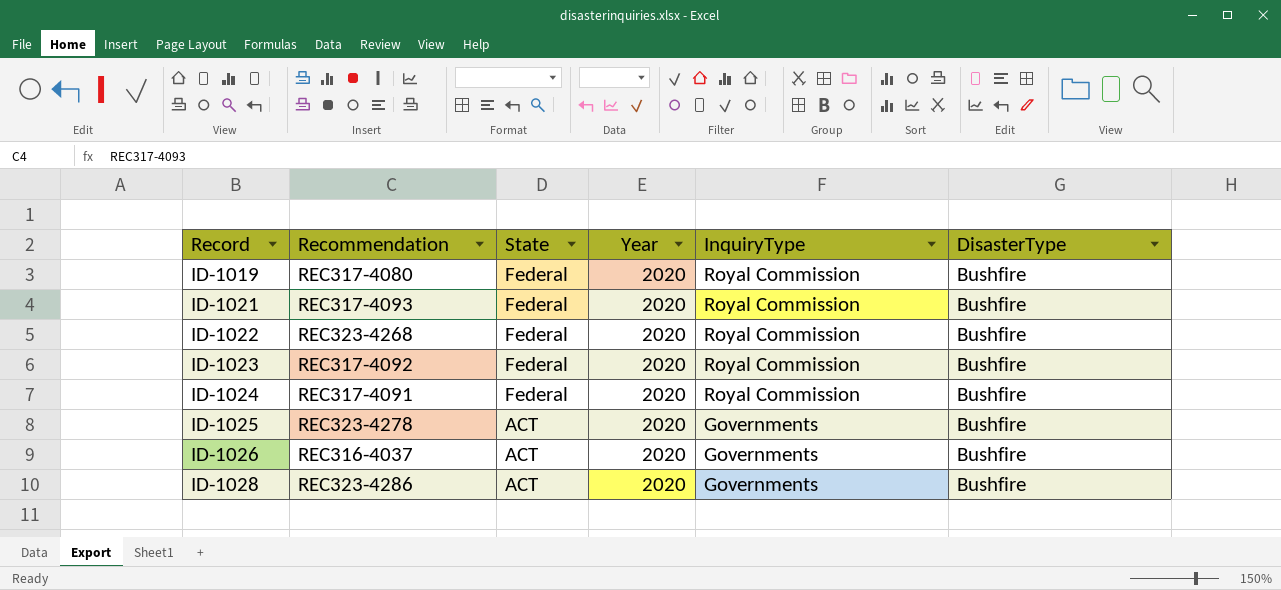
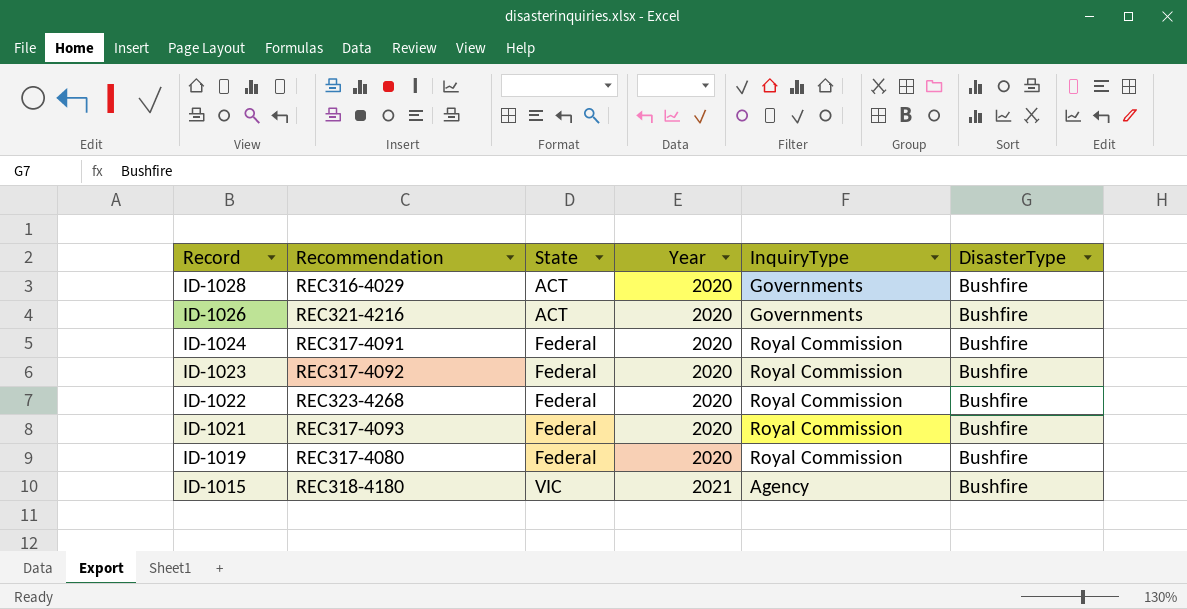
row order: Record ascending -> Record descending
row ID-1025: REC323-4278 | ACT | 2020 | Governments | Bushfire -> none
ID-1028 | Recommendation: REC323-4286 -> REC316-4029
ID-1026 | Recommendation: REC316-4037 -> REC321-4216
row ID-1015: none -> REC318-4180 | VIC | 2021 | Agency | Bushfire

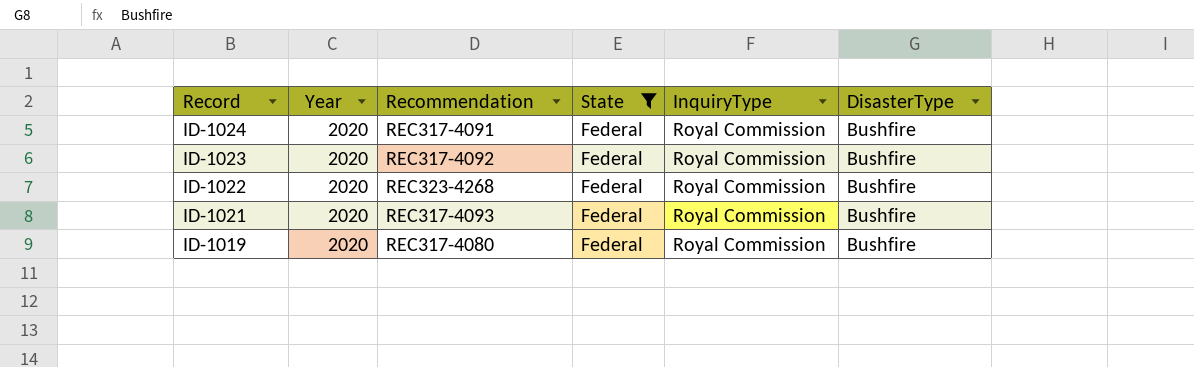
filter: none -> State = Federal
column Year | position: 4 -> 2

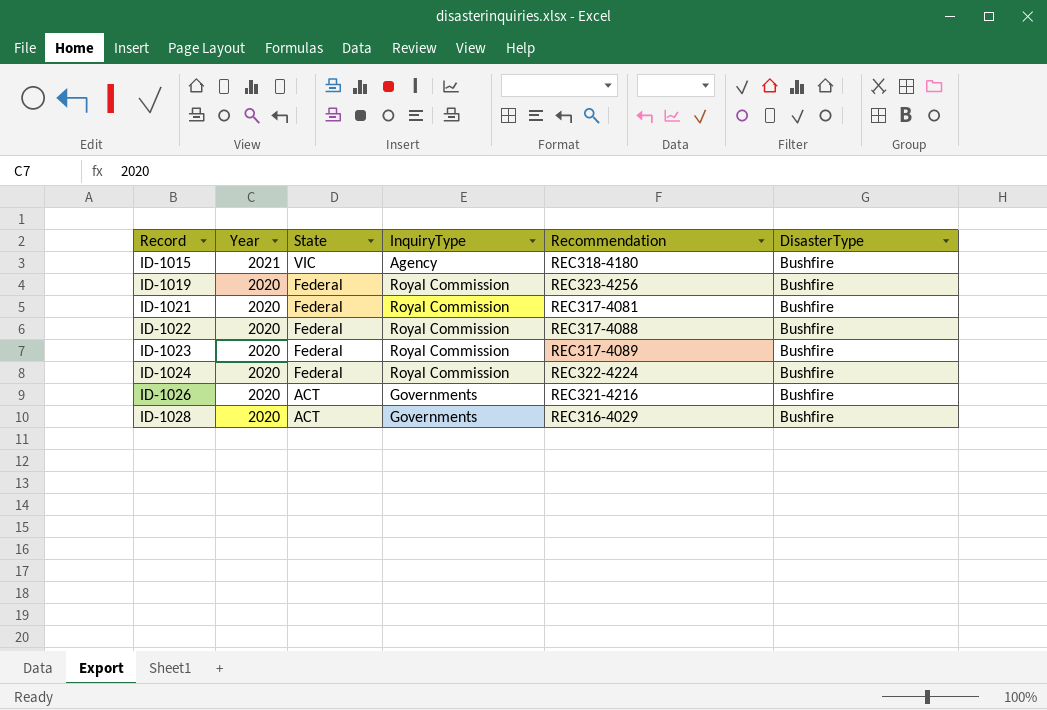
filter: State = Federal -> none
row order: Record descending -> Record ascending
column Recommendation | position: 3 -> 5
ID-1019 | Recommendation: REC317-4080 -> REC323-4256
ID-1021 | Recommendation: REC317-4093 -> REC317-4081
ID-1022 | Recommendation: REC323-4268 -> REC317-4088
ID-1023 | Recommendation: REC317-4092 -> REC317-4089
ID-1024 | Recommendation: REC317-4091 -> REC322-4224

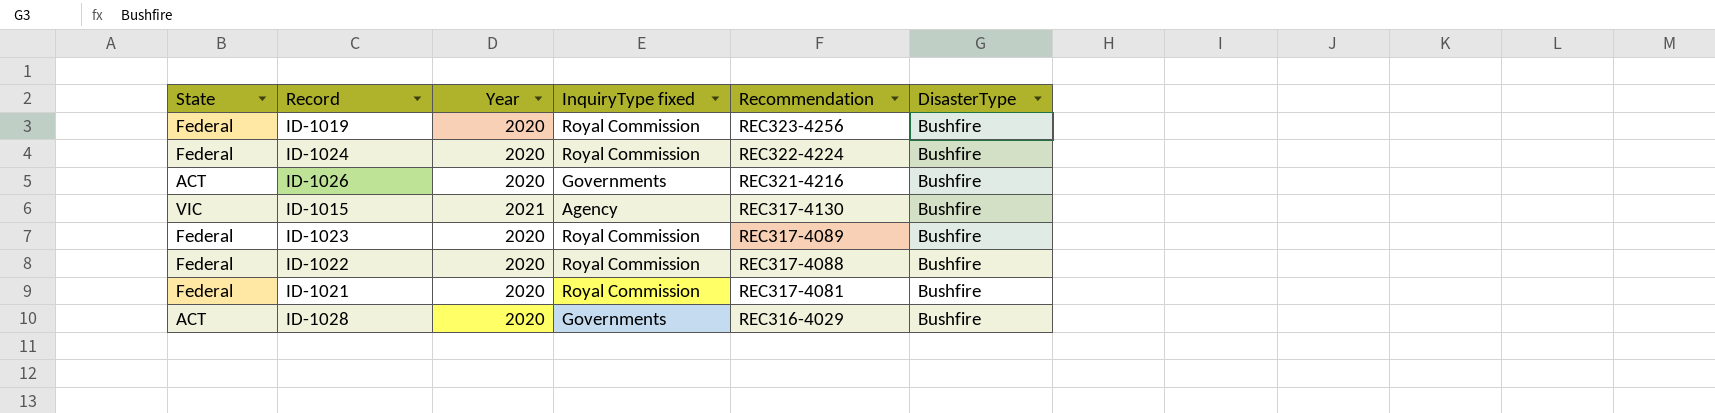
row order: Record ascending -> Recommendation descending
column State | position: 3 -> 1
column name: InquiryType -> InquiryType fixed
ID-1015 | Recommendation: REC318-4180 -> REC317-4130

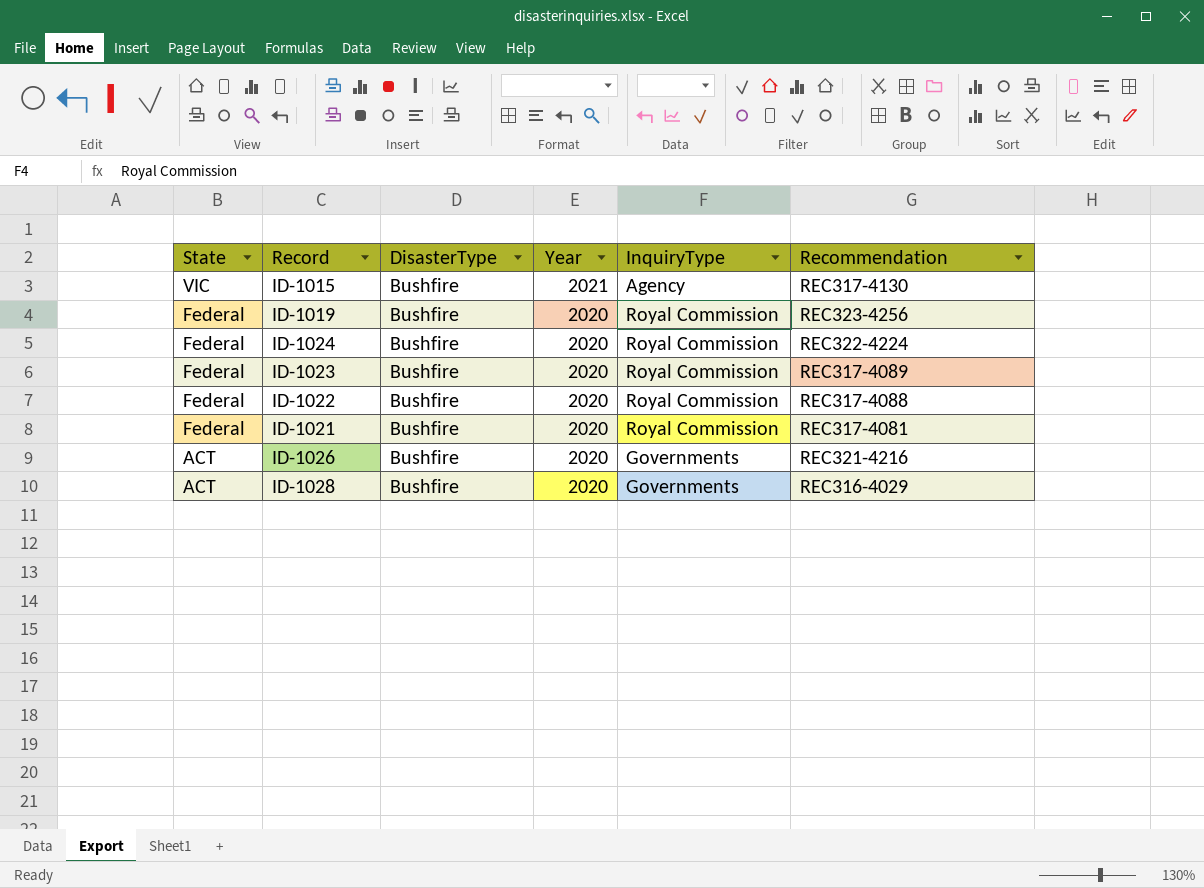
row order: Recommendation descending -> State descending
column DisasterType | position: 6 -> 3
column name: InquiryType fixed -> InquiryType

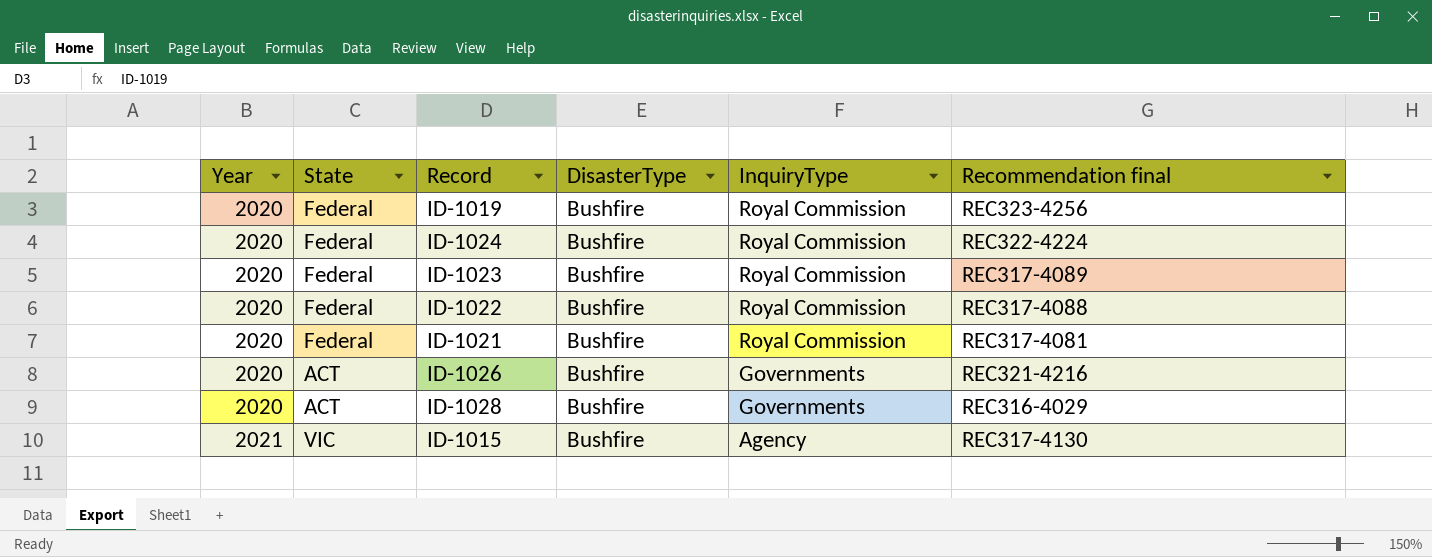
row order: State descending -> Year ascending
column Year | position: 4 -> 1
column name: Recommendation -> Recommendation final

